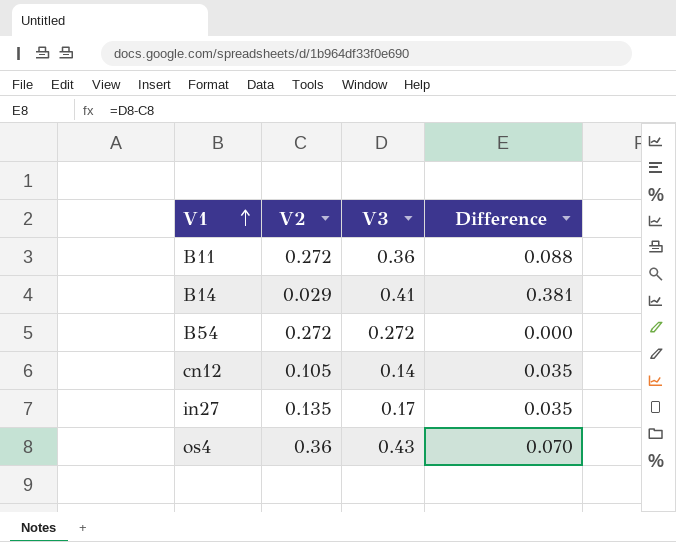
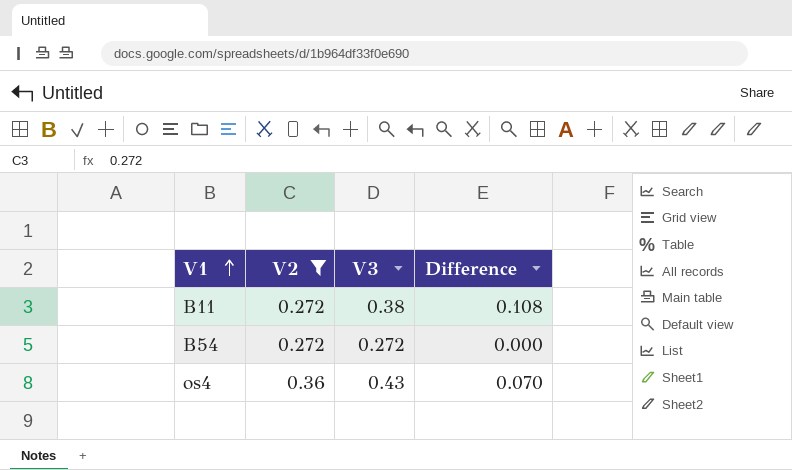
filter: none -> V2 >= 0.272
B11 | V3: 0.36 -> 0.38
B11 | Difference: 0.088 -> 0.108

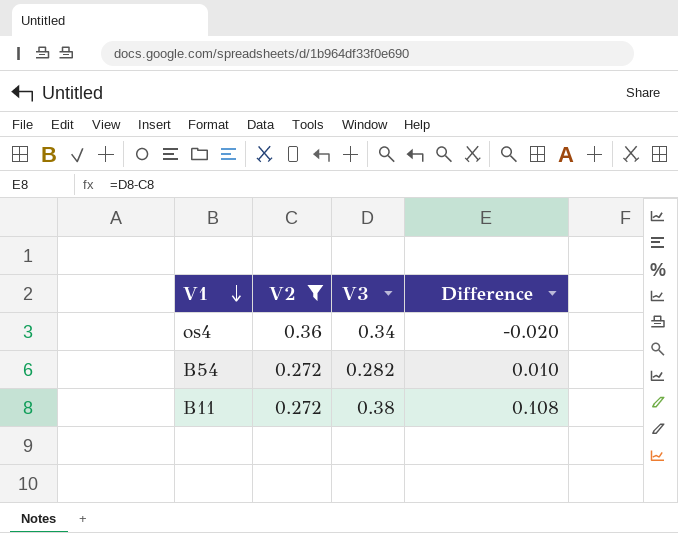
row order: V1 ascending -> V1 descending
os4 | V3: 0.43 -> 0.34
os4 | Difference: 0.070 -> -0.020
B54 | V3: 0.272 -> 0.282
B54 | Difference: 0.000 -> 0.010

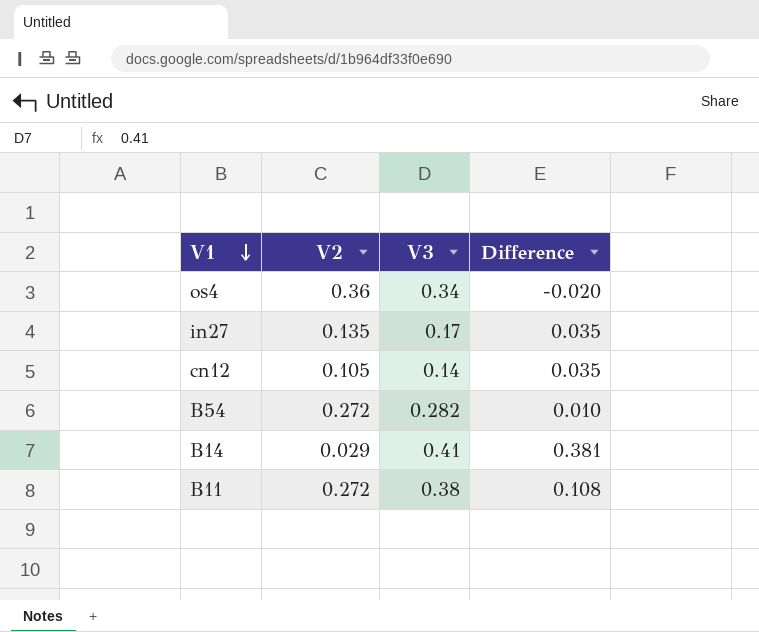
filter: V2 >= 0.272 -> none

